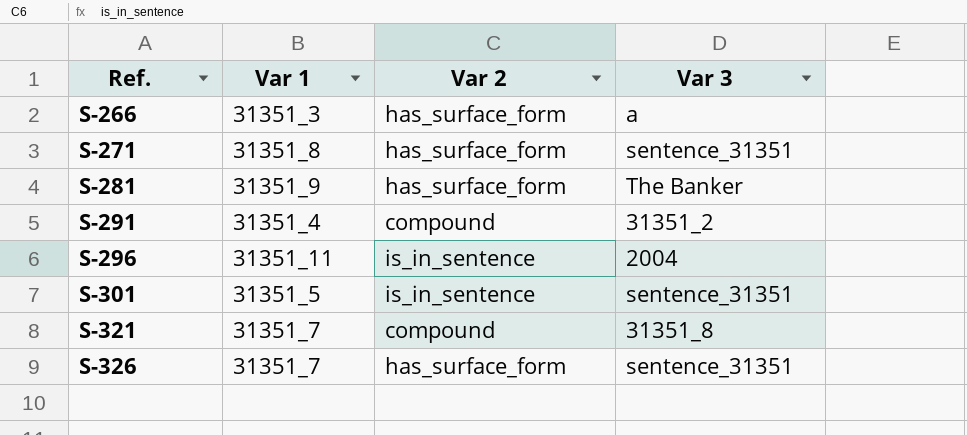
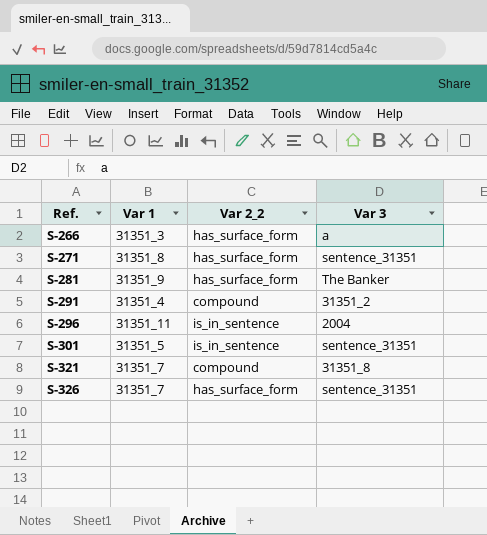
column name: Var 2 -> Var 2_2

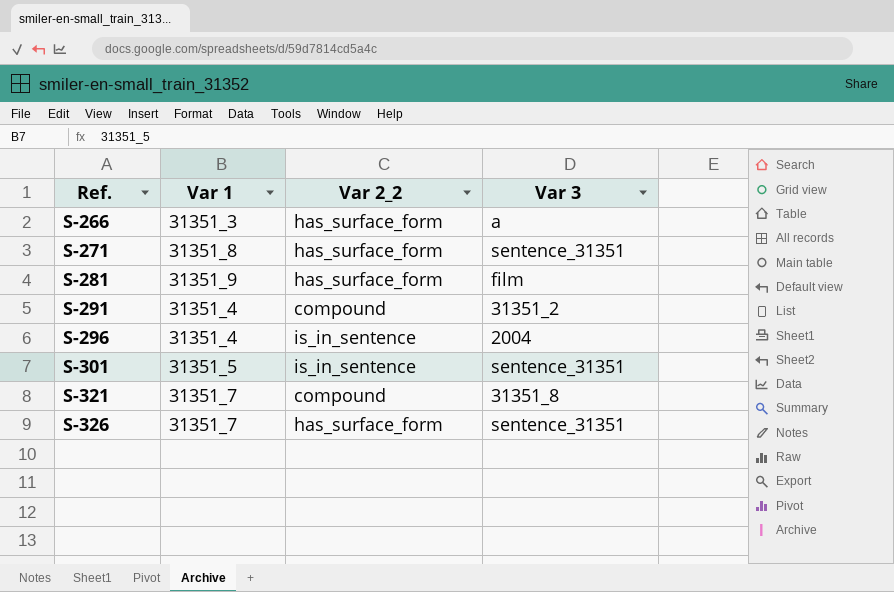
S-281 | Var 3: The Banker -> film
S-296 | Var 1: 31351_11 -> 31351_4

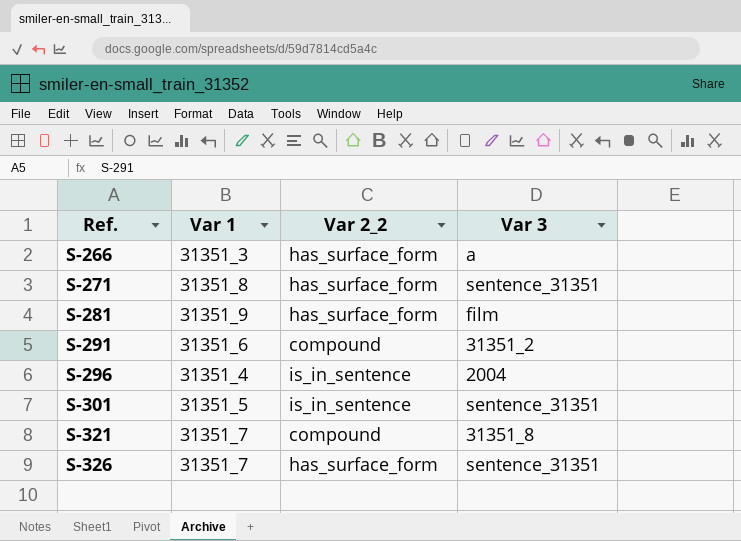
S-291 | Var 1: 31351_4 -> 31351_6

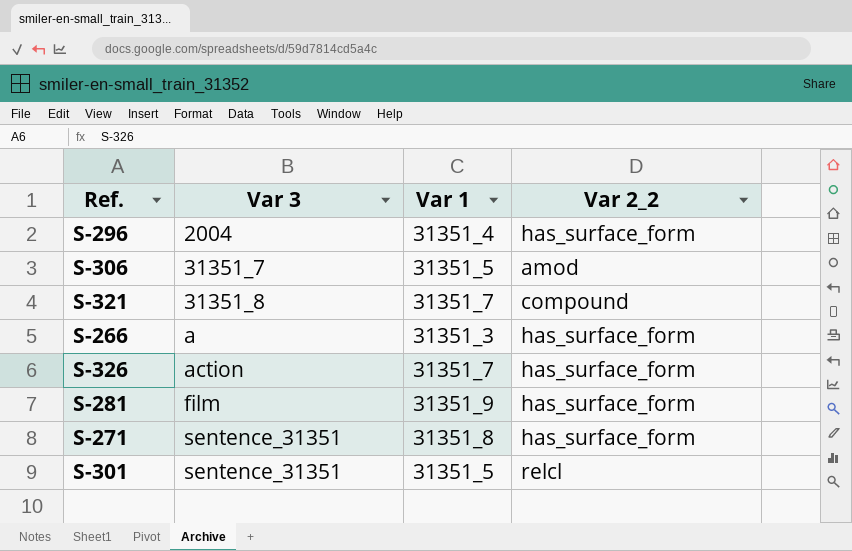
row order: Ref. ascending -> Var 3 ascending
column Var 3 | position: 4 -> 2
row S-291: 31351_6 | compound | 31351_2 -> none
S-296 | Var 2_2: is_in_sentence -> has_surface_form
row S-306: none -> 31351_7 | 31351_5 | amod
S-326 | Var 3: sentence_31351 -> action
S-301 | Var 2_2: is_in_sentence -> relcl

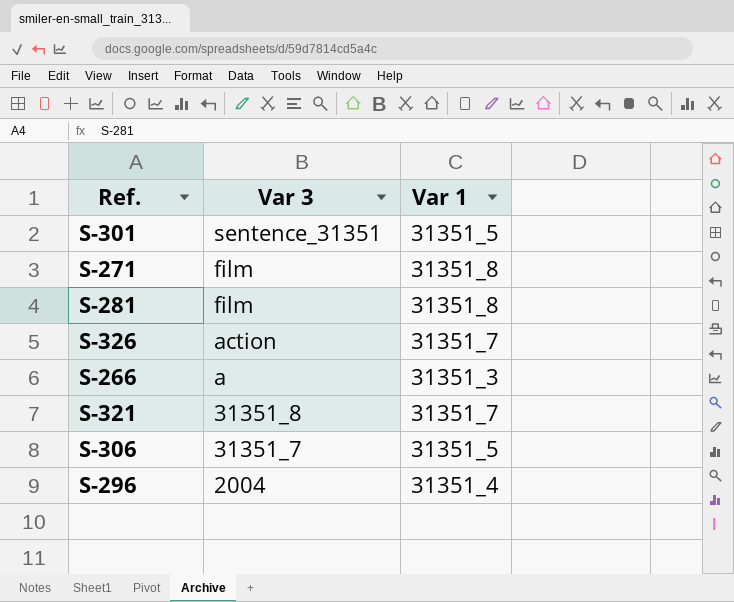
row order: Var 3 ascending -> Var 3 descending
column Var 2_2 | position: 4 -> none
S-271 | Var 3: sentence_31351 -> film
S-281 | Var 1: 31351_9 -> 31351_8

